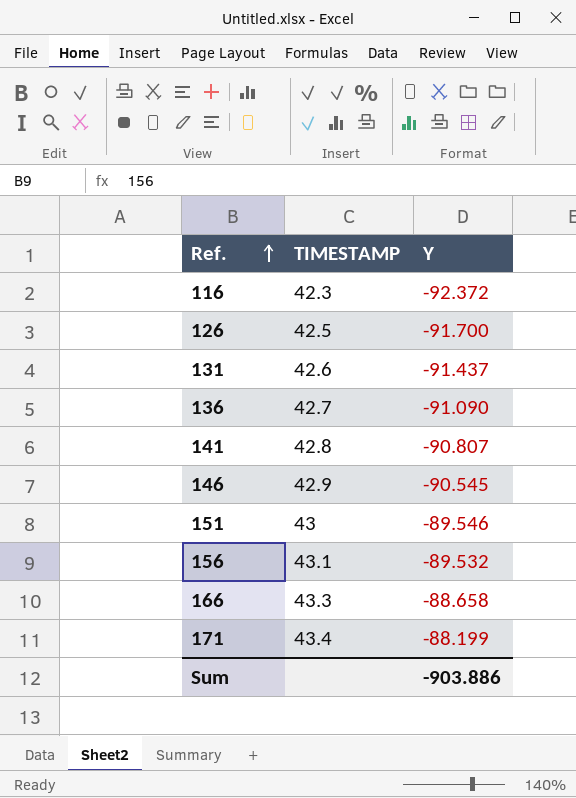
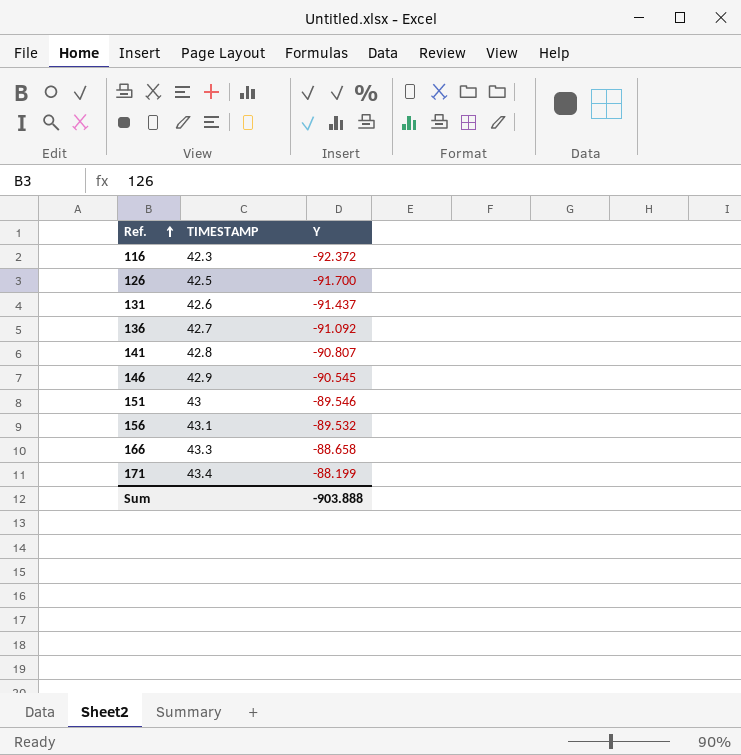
136 | Y: -91.090 -> -91.092
Sum | Y: -903.886 -> -903.888

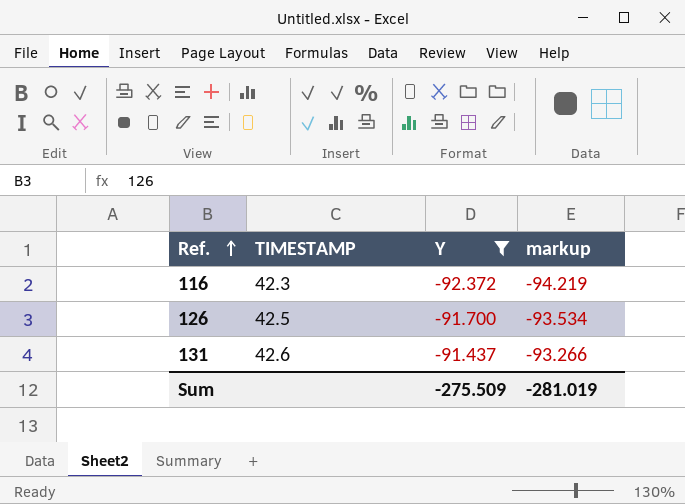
filter: none -> Y <= -91.437
column markup | formula: none -> [Y] * 1.02
Sum | Y: -903.888 -> -275.509

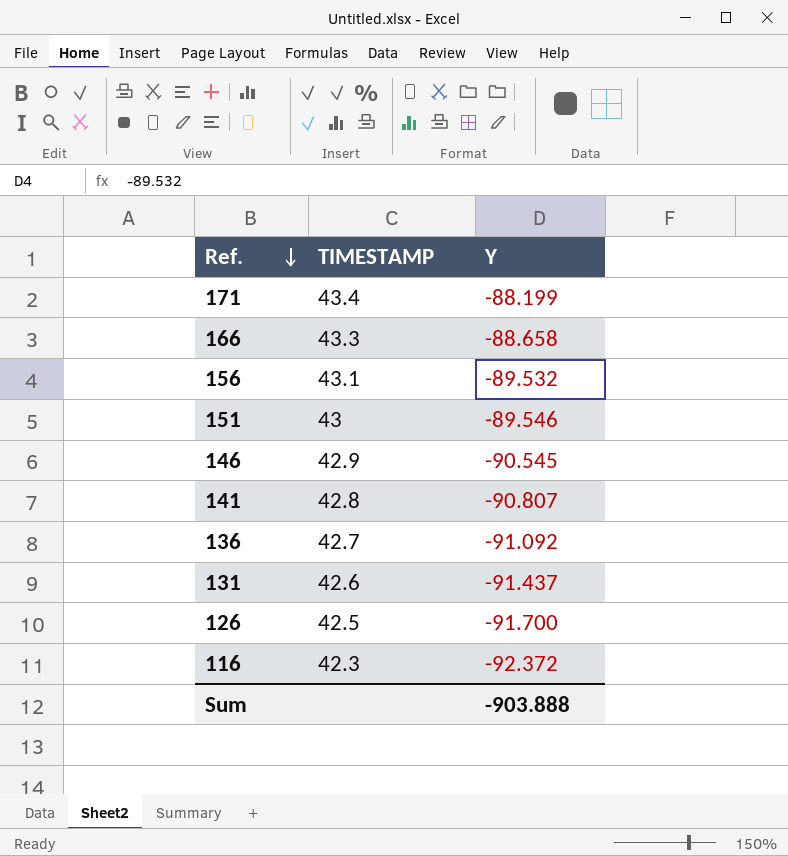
filter: Y <= -91.437 -> none
row order: Ref. ascending -> Ref. descending
column markup | formula: [Y] * 1.02 -> none
Sum | Y: -275.509 -> -903.888

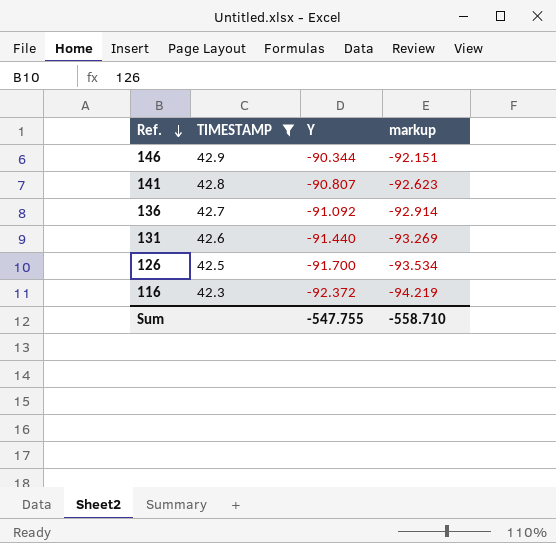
filter: none -> TIMESTAMP <= 42.9
column markup | formula: none -> [Y] * 1.02
146 | Y: -90.545 -> -90.344
131 | Y: -91.437 -> -91.440
Sum | Y: -903.888 -> -547.755

